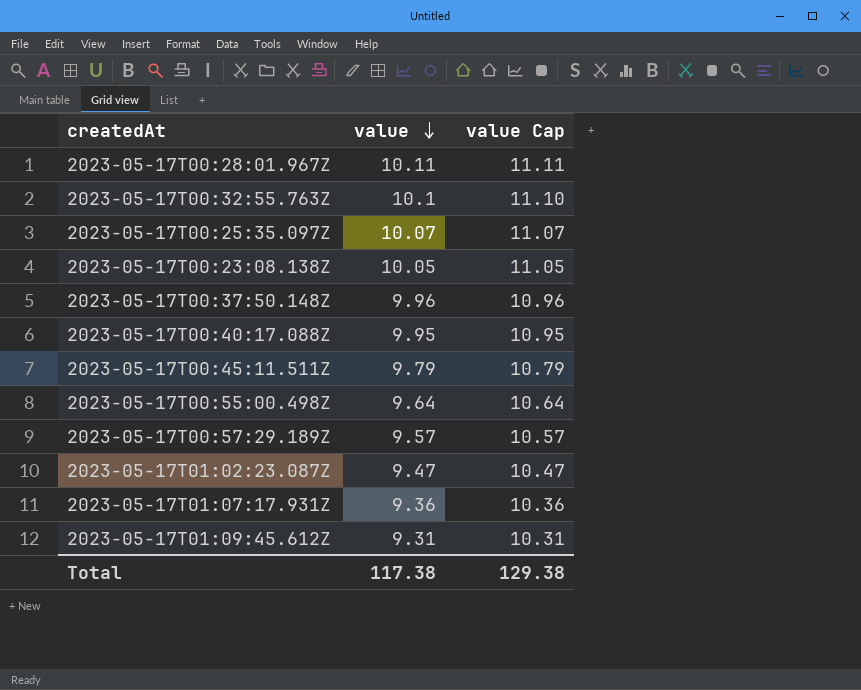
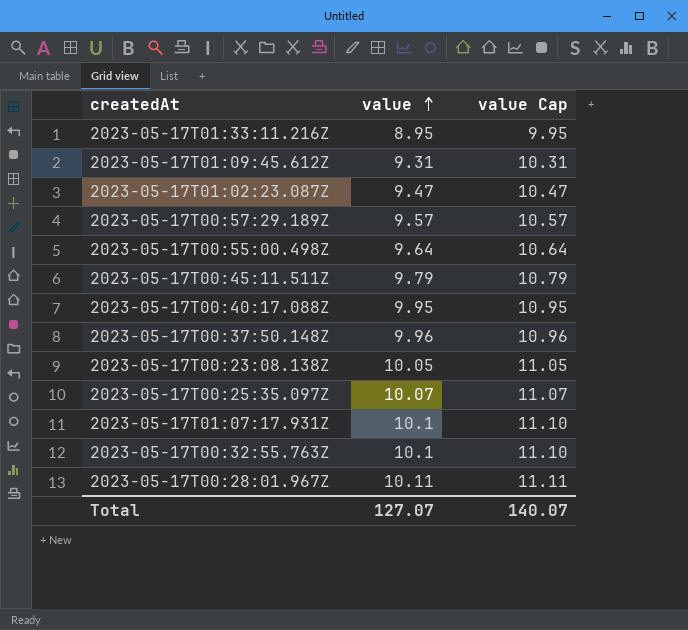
row order: value descending -> value ascending
row 2023-05-17T01:33:11.216Z: none -> 8.95 | 9.95
2023-05-17T01:07:17.931Z | value: 9.36 -> 10.1
2023-05-17T01:07:17.931Z | value Cap: 10.36 -> 11.10
Total | value: 117.38 -> 127.07
Total | value Cap: 129.38 -> 140.07

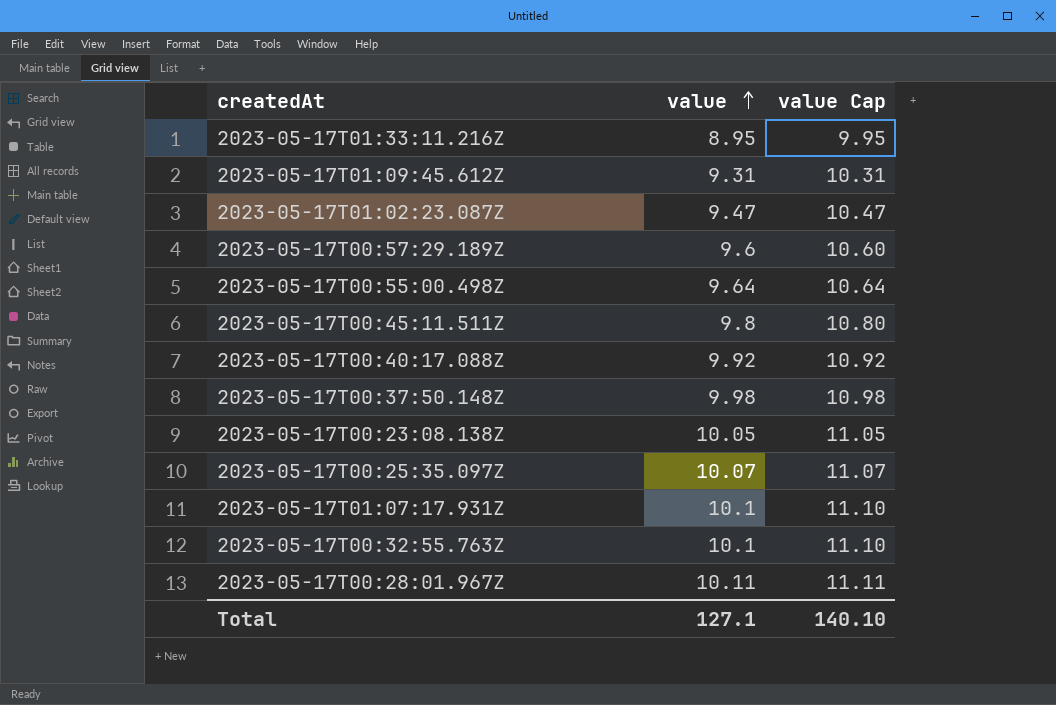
2023-05-17T00:57:29.189Z | value: 9.57 -> 9.6
2023-05-17T00:57:29.189Z | value Cap: 10.57 -> 10.60
2023-05-17T00:45:11.511Z | value: 9.79 -> 9.8
2023-05-17T00:45:11.511Z | value Cap: 10.79 -> 10.80
2023-05-17T00:40:17.088Z | value: 9.95 -> 9.92
2023-05-17T00:40:17.088Z | value Cap: 10.95 -> 10.92
2023-05-17T00:37:50.148Z | value: 9.96 -> 9.98
2023-05-17T00:37:50.148Z | value Cap: 10.96 -> 10.98
Total | value: 127.07 -> 127.1
Total | value Cap: 140.07 -> 140.10

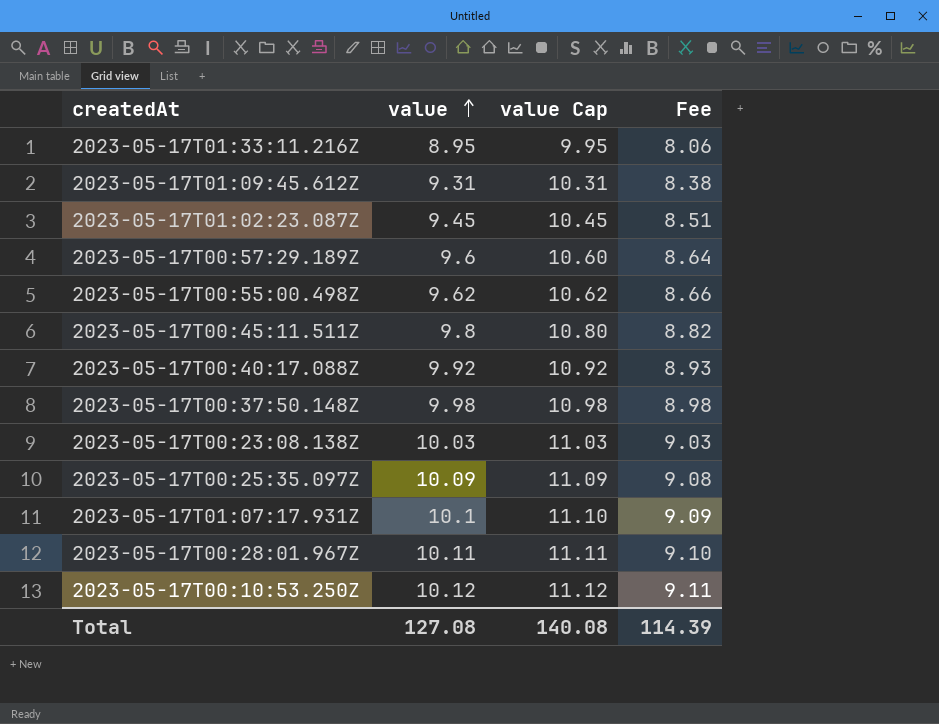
column Fee | formula: none -> [value] * 0.9
row 2023-05-17T00:32:55.763Z: 10.1 | 11.10 -> none
2023-05-17T01:02:23.087Z | value: 9.47 -> 9.45
2023-05-17T01:02:23.087Z | value Cap: 10.47 -> 10.45
2023-05-17T00:55:00.498Z | value: 9.64 -> 9.62
2023-05-17T00:55:00.498Z | value Cap: 10.64 -> 10.62
2023-05-17T00:23:08.138Z | value: 10.05 -> 10.03
2023-05-17T00:23:08.138Z | value Cap: 11.05 -> 11.03
2023-05-17T00:25:35.097Z | value: 10.07 -> 10.09
2023-05-17T00:25:35.097Z | value Cap: 11.07 -> 11.09
row 2023-05-17T00:10:53.250Z: none -> 10.12 | 11.12 | 9.11
Total | value: 127.1 -> 127.08
Total | value Cap: 140.10 -> 140.08

